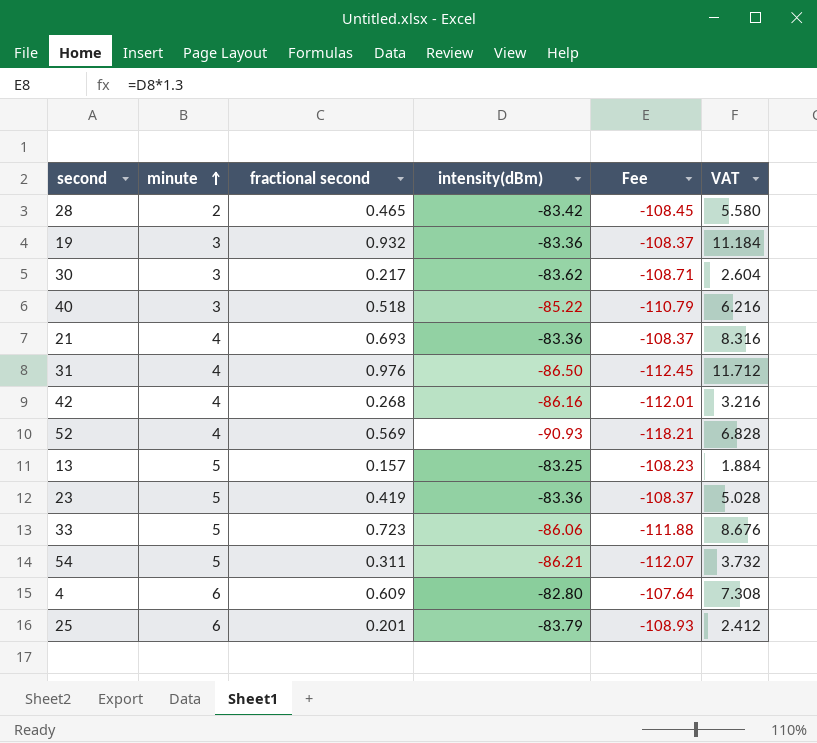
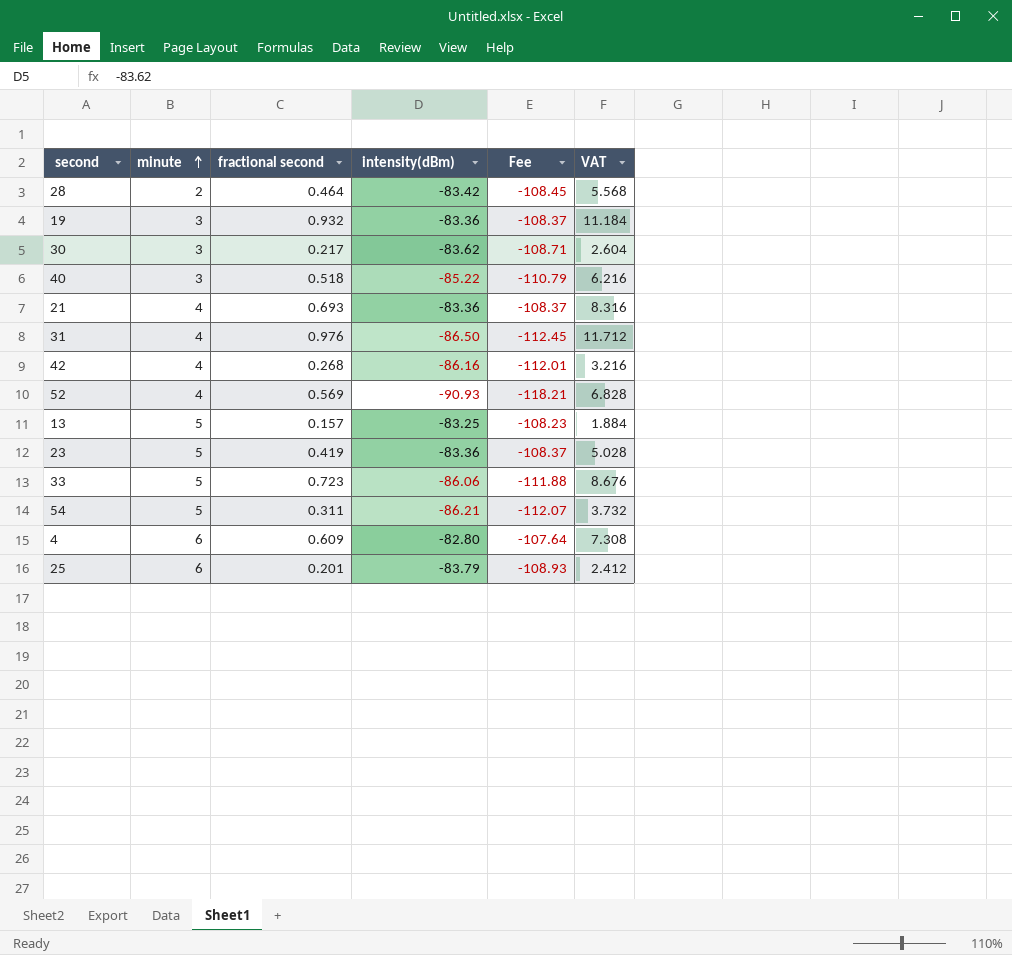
28 | fractional second: 0.465 -> 0.464
28 | VAT: 5.580 -> 5.568

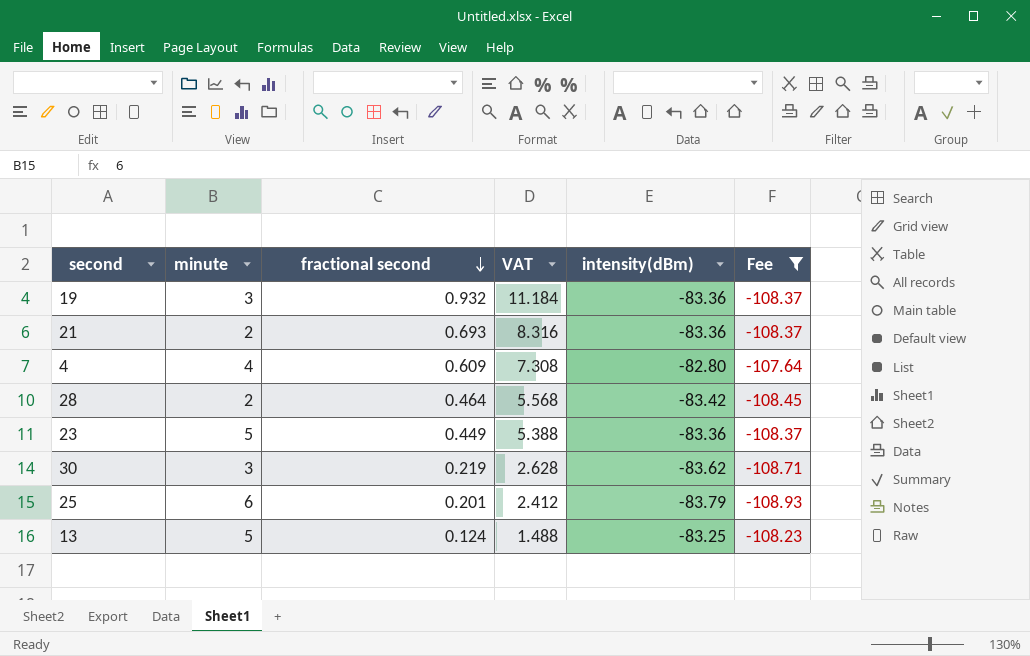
filter: none -> Fee >= -108.93
row order: minute ascending -> fractional second descending
column VAT | position: 6 -> 4
21 | minute: 4 -> 2
4 | minute: 6 -> 4
23 | fractional second: 0.419 -> 0.449
23 | VAT: 5.028 -> 5.388
30 | fractional second: 0.217 -> 0.219
30 | VAT: 2.604 -> 2.628
13 | fractional second: 0.157 -> 0.124
13 | VAT: 1.884 -> 1.488

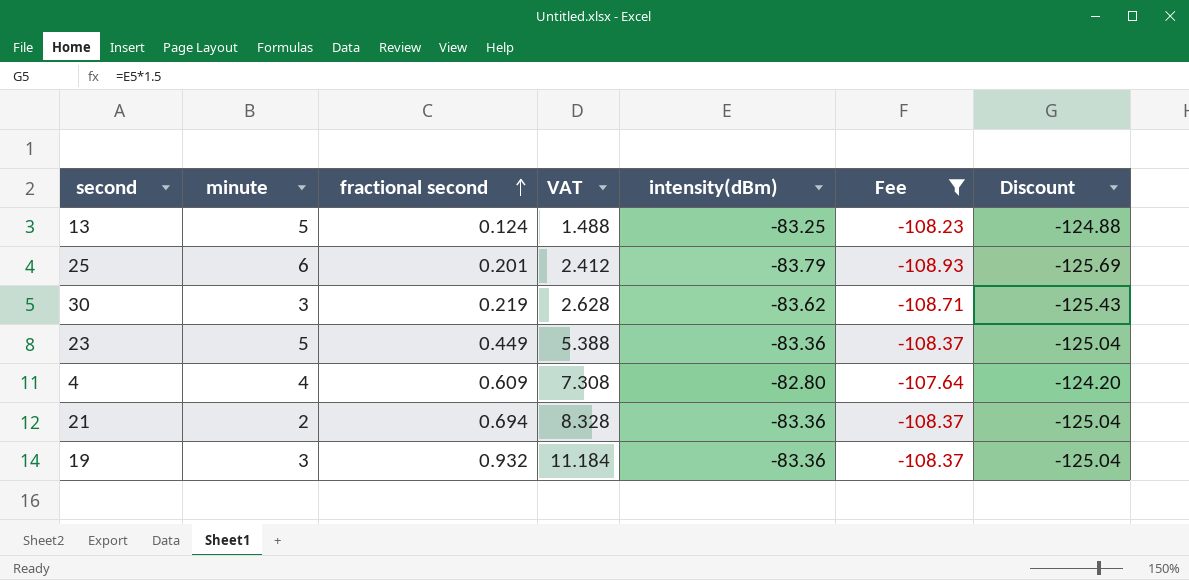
row order: fractional second descending -> fractional second ascending
column Discount | formula: none -> [intensity(dBm)] * 1.5
row 28: 2 | 0.464 | 5.568 | -83.42 | -108.45 -> none
21 | fractional second: 0.693 -> 0.694
21 | VAT: 8.316 -> 8.328

